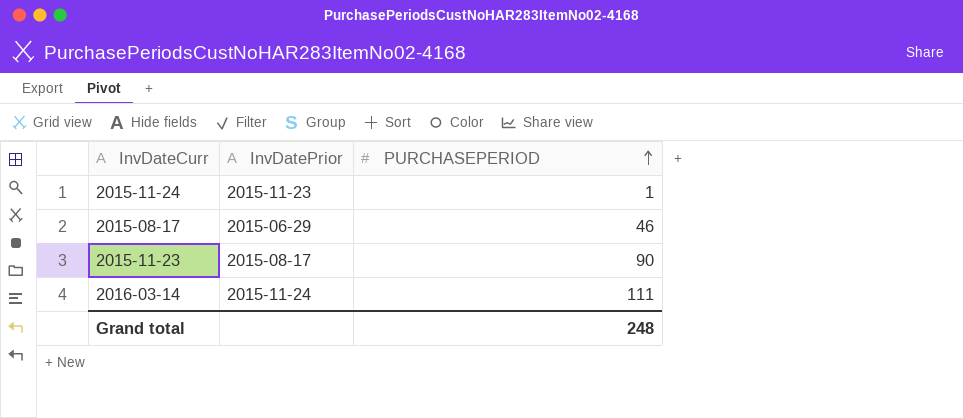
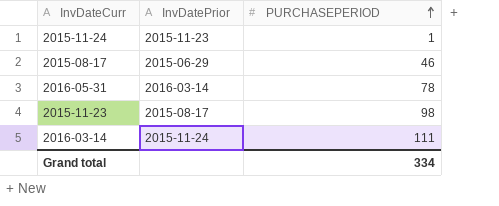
row 2016-05-31: none -> 2016-03-14 | 78
2015-11-23 | PURCHASEPERIOD: 90 -> 98
Grand total | PURCHASEPERIOD: 248 -> 334

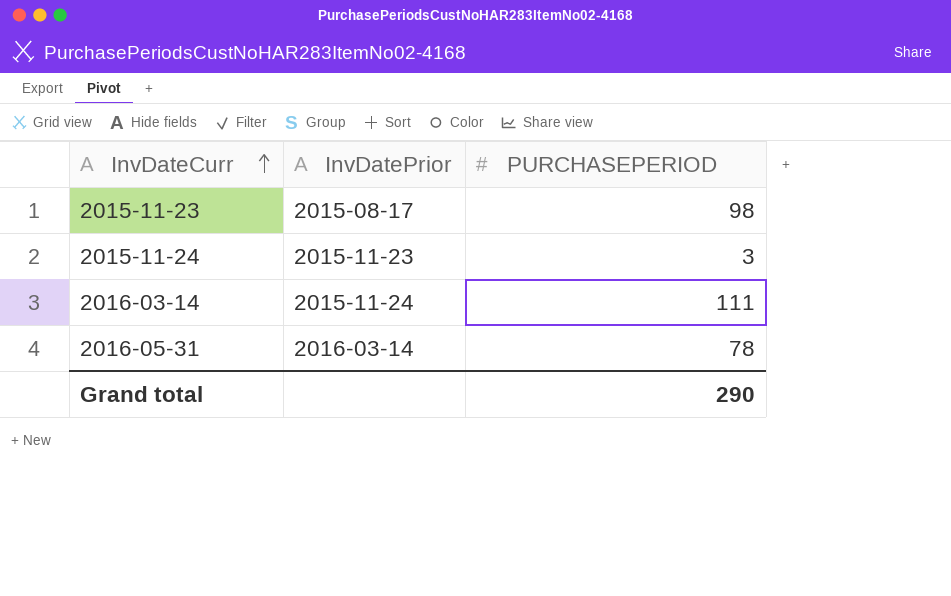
row order: PURCHASEPERIOD ascending -> InvDateCurr ascending
row 2015-08-17: 2015-06-29 | 46 -> none
2015-11-24 | PURCHASEPERIOD: 1 -> 3
Grand total | PURCHASEPERIOD: 334 -> 290

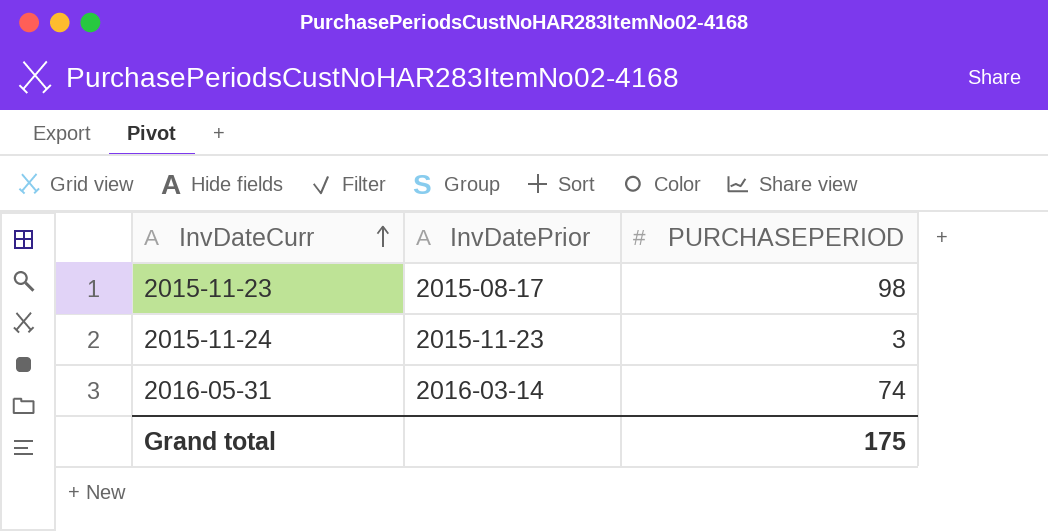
row 2016-03-14: 2015-11-24 | 111 -> none
2016-05-31 | PURCHASEPERIOD: 78 -> 74
Grand total | PURCHASEPERIOD: 290 -> 175

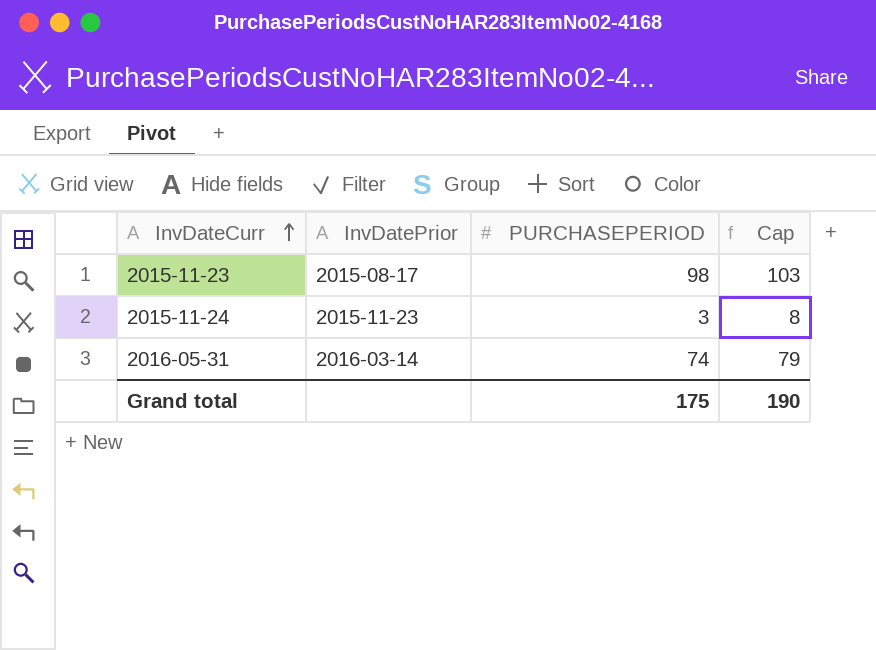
column Cap | formula: none -> [PURCHASEPERIOD] + 5

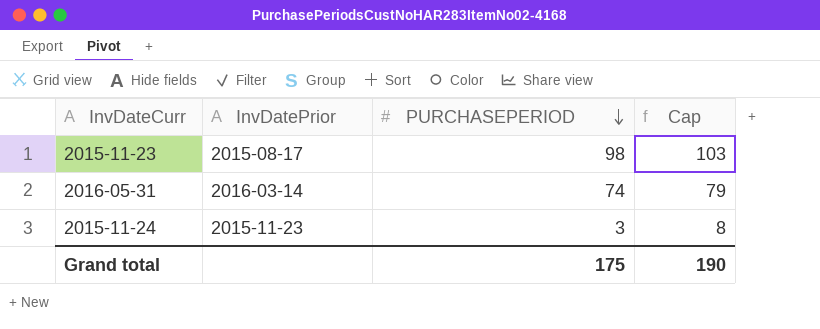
row order: InvDateCurr ascending -> PURCHASEPERIOD descending

